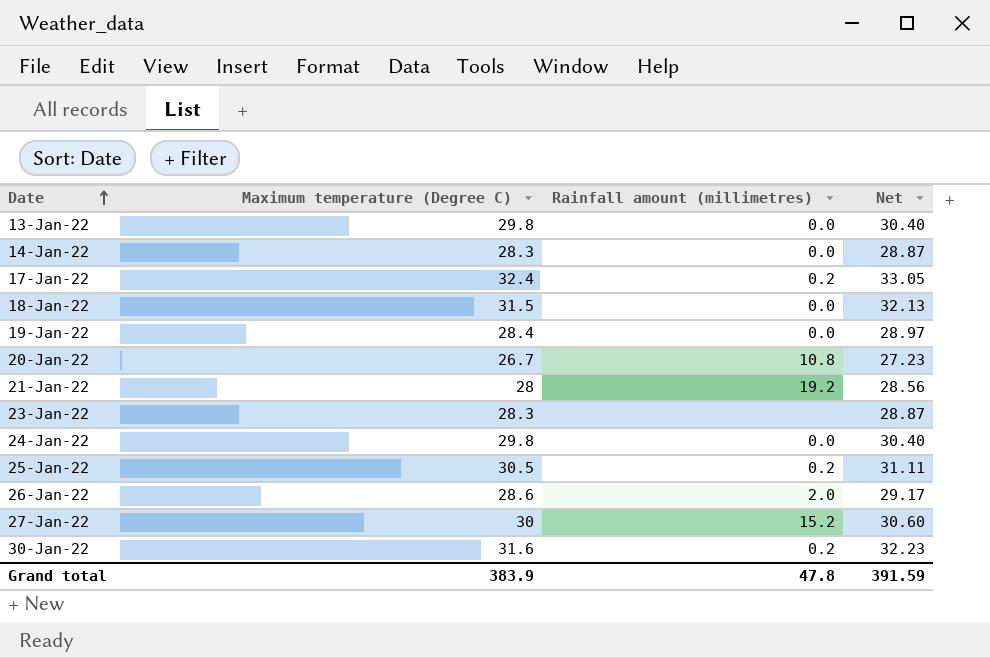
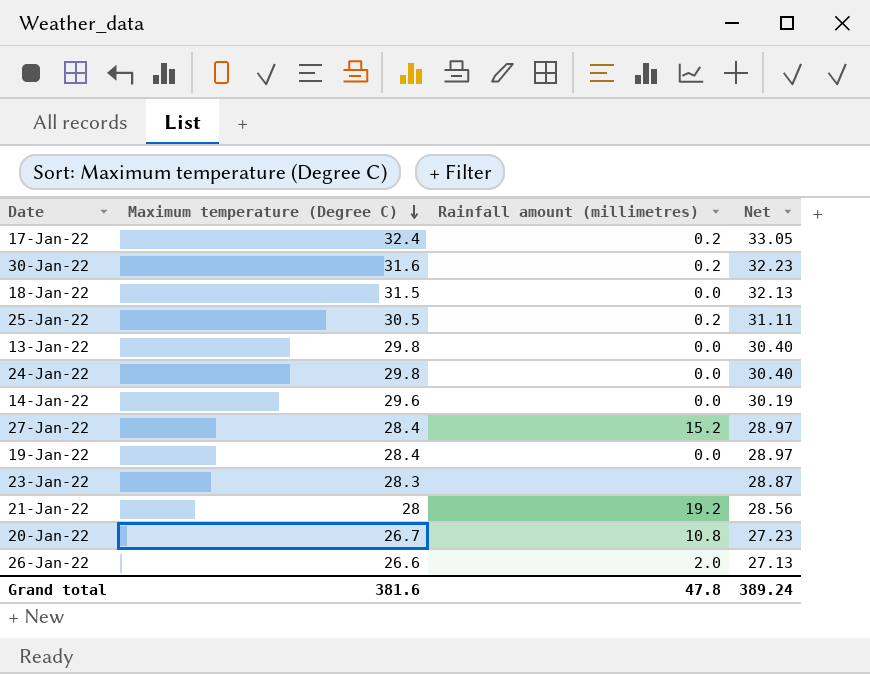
row order: Date ascending -> Maximum temperature (Degree C) descending
14-Jan-22 | Maximum temperature (Degree C): 28.3 -> 29.6
14-Jan-22 | Net: 28.87 -> 30.19
27-Jan-22 | Maximum temperature (Degree C): 30 -> 28.4
27-Jan-22 | Net: 30.60 -> 28.97
26-Jan-22 | Maximum temperature (Degree C): 28.6 -> 26.6
26-Jan-22 | Net: 29.17 -> 27.13
Grand total | Maximum temperature (Degree C): 383.9 -> 381.6
Grand total | Net: 391.59 -> 389.24

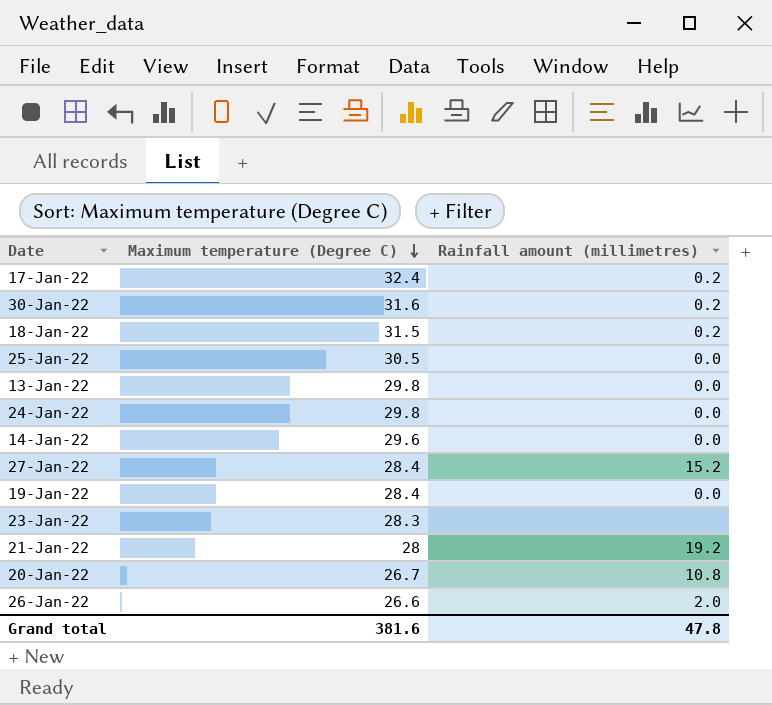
column Net | formula: [Maximum temperature (Degree C)] * 1.02 -> none
18-Jan-22 | Rainfall amount (millimetres): 0.0 -> 0.2
25-Jan-22 | Rainfall amount (millimetres): 0.2 -> 0.0

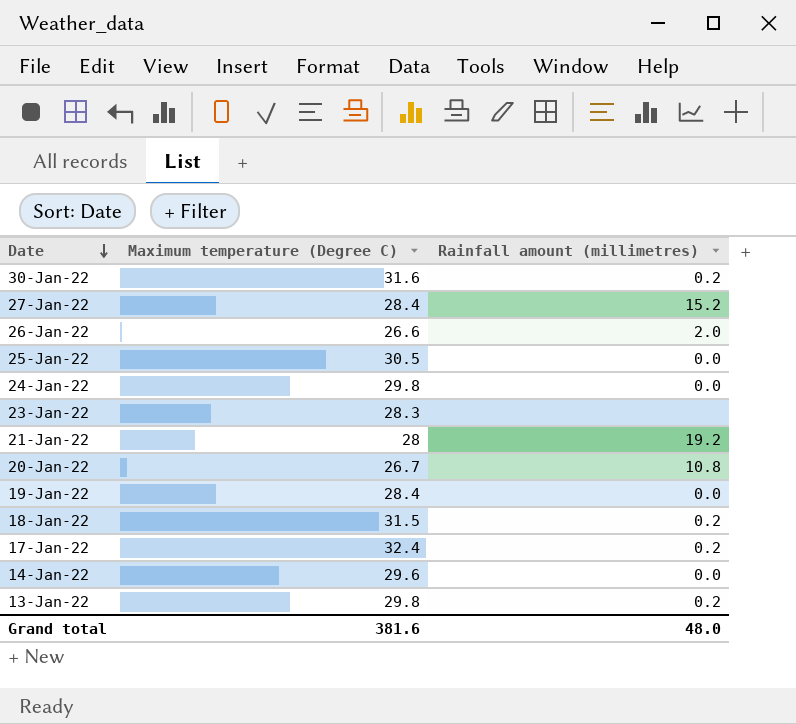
row order: Maximum temperature (Degree C) descending -> Date descending
13-Jan-22 | Rainfall amount (millimetres): 0.0 -> 0.2
Grand total | Rainfall amount (millimetres): 47.8 -> 48.0

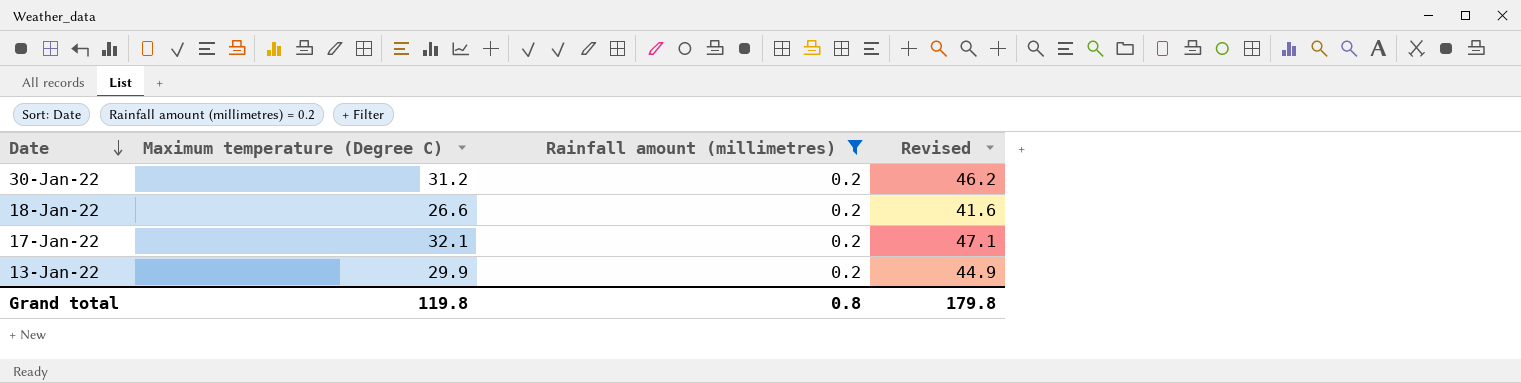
filter: none -> Rainfall amount (millimetres) = 0.2
column Revised | formula: none -> [Maximum temperature (Degree C)] + 15
30-Jan-22 | Maximum temperature (Degree C): 31.6 -> 31.2
18-Jan-22 | Maximum temperature (Degree C): 31.5 -> 26.6
17-Jan-22 | Maximum temperature (Degree C): 32.4 -> 32.1
13-Jan-22 | Maximum temperature (Degree C): 29.8 -> 29.9
Grand total | Maximum temperature (Degree C): 381.6 -> 119.8
Grand total | Rainfall amount (millimetres): 48.0 -> 0.8

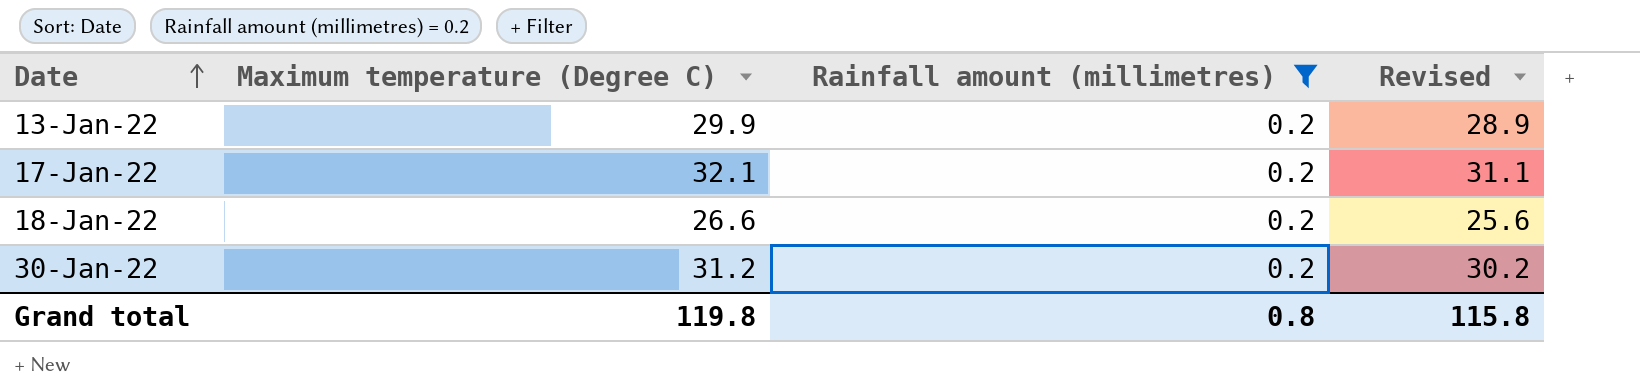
row order: Date descending -> Date ascending
column Revised | formula: [Maximum temperature (Degree C)] + 15 -> [Maximum temperature (Degree C)] - 1
Grand total | Revised: 179.8 -> 115.8

